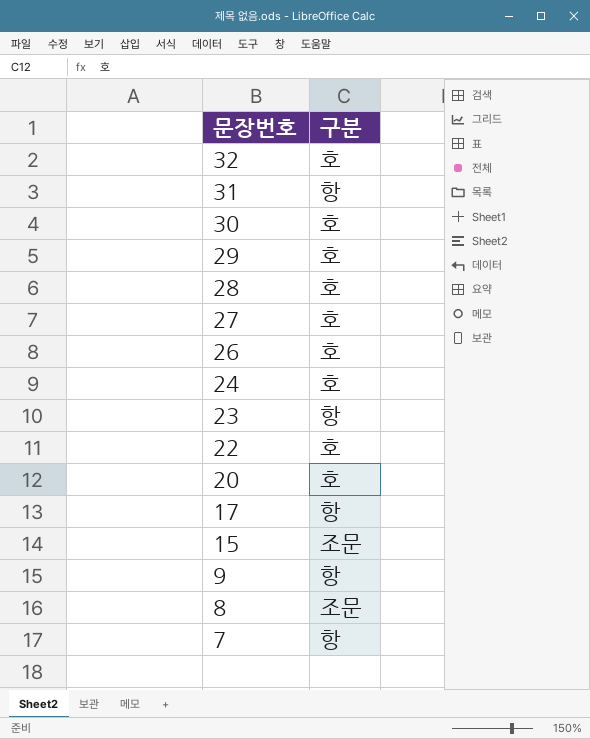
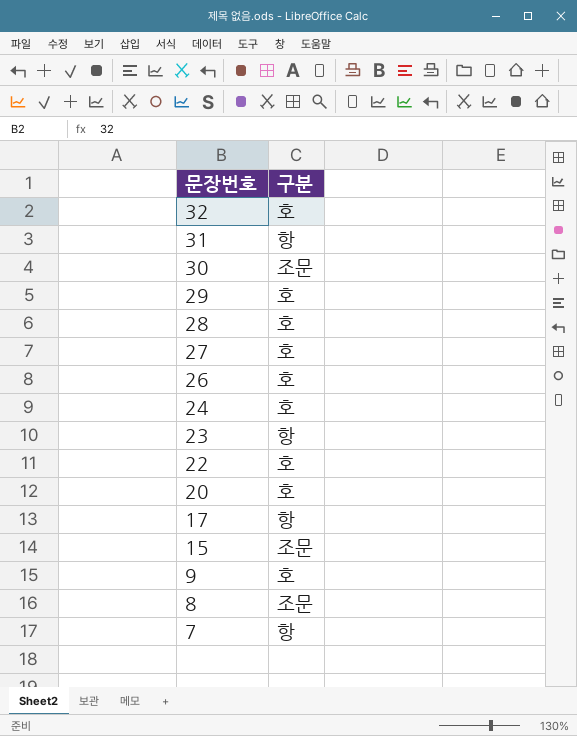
30 | 구분: 호 -> 조문
9 | 구분: 항 -> 호

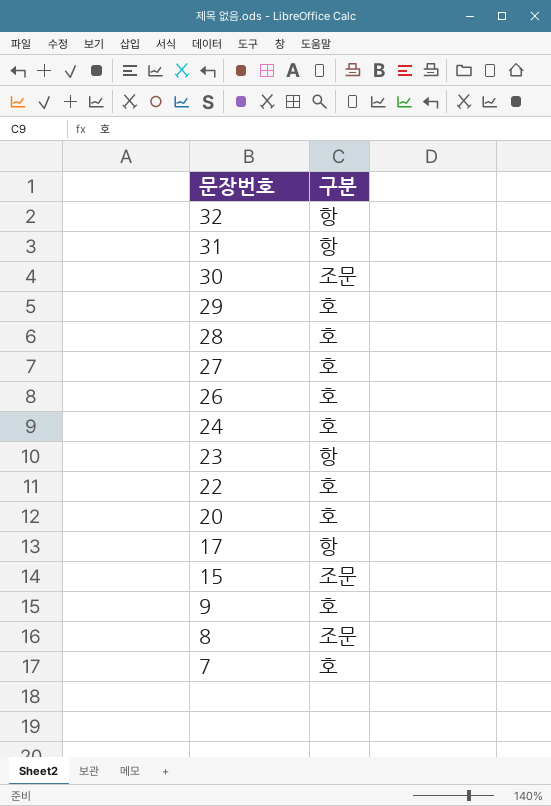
32 | 구분: 호 -> 항
7 | 구분: 항 -> 호

